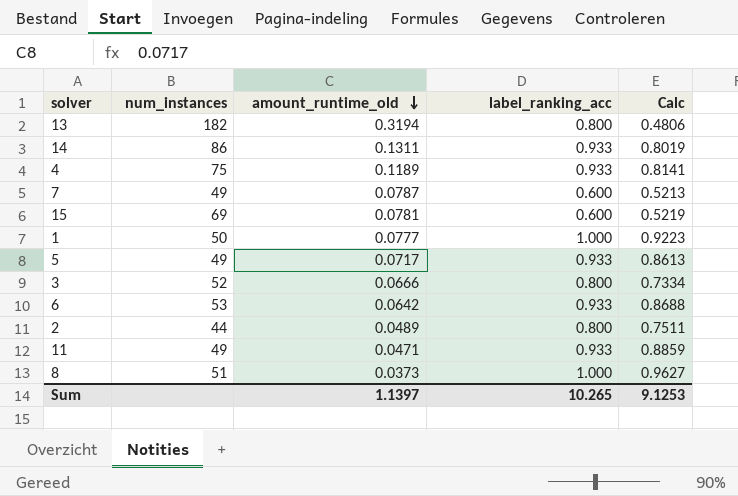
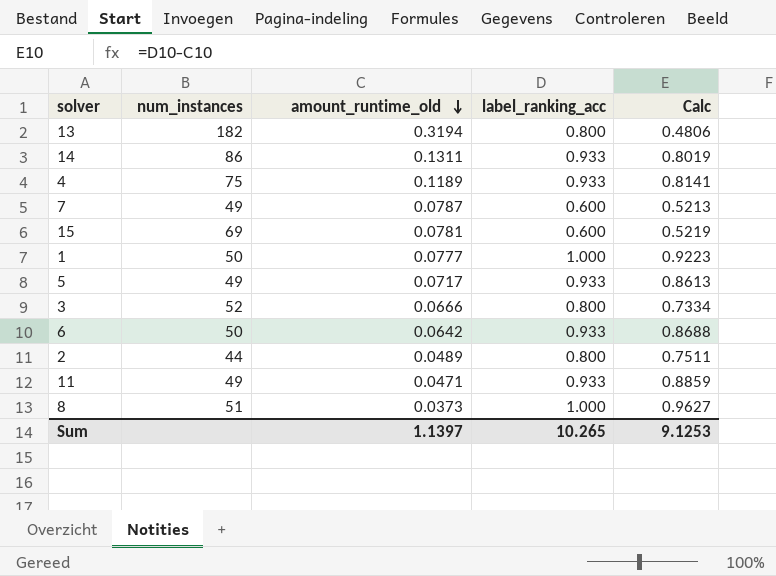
6 | num_instances: 53 -> 50

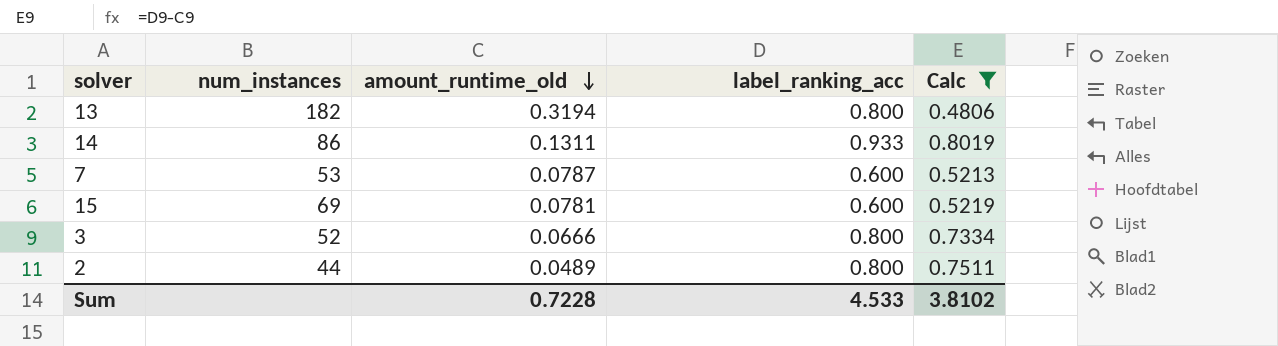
filter: none -> Calc <= 0.8019
7 | num_instances: 49 -> 53
Sum | amount_runtime_old: 1.1397 -> 0.7228
Sum | label_ranking_acc: 10.265 -> 4.533
Sum | Calc: 9.1253 -> 3.8102

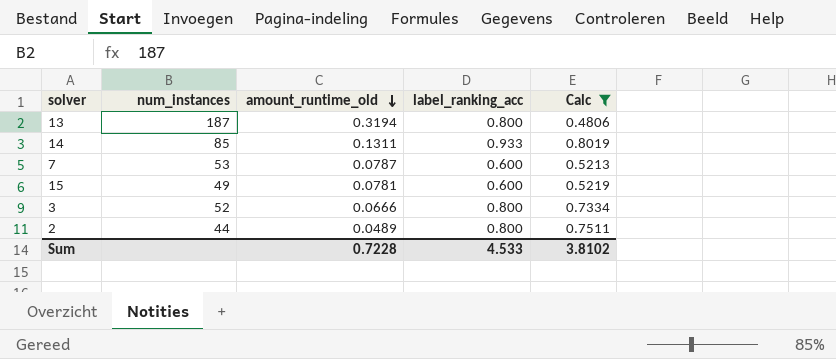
13 | num_instances: 182 -> 187
14 | num_instances: 86 -> 85
15 | num_instances: 69 -> 49

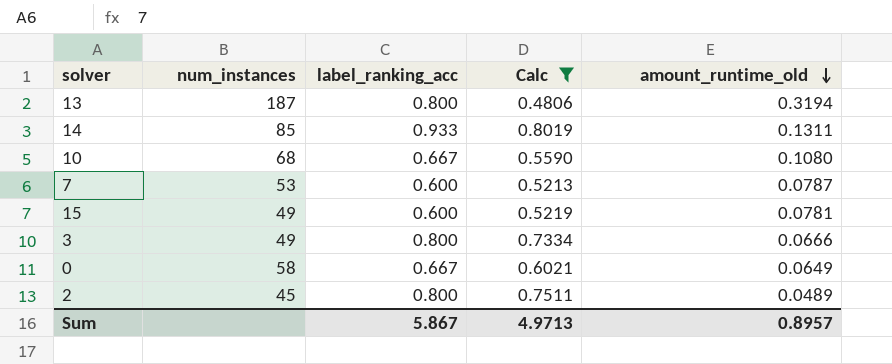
column amount_runtime_old | position: 3 -> 5
row 10: none -> 68 | 0.667 | 0.5590 | 0.1080
3 | num_instances: 52 -> 49
row 0: none -> 58 | 0.667 | 0.6021 | 0.0649
2 | num_instances: 44 -> 45
Sum | label_ranking_acc: 4.533 -> 5.867
Sum | Calc: 3.8102 -> 4.9713
Sum | amount_runtime_old: 0.7228 -> 0.8957

